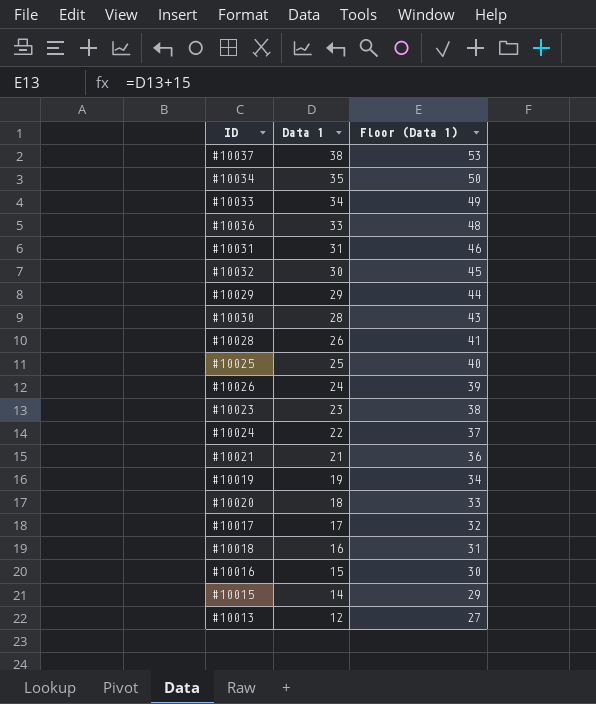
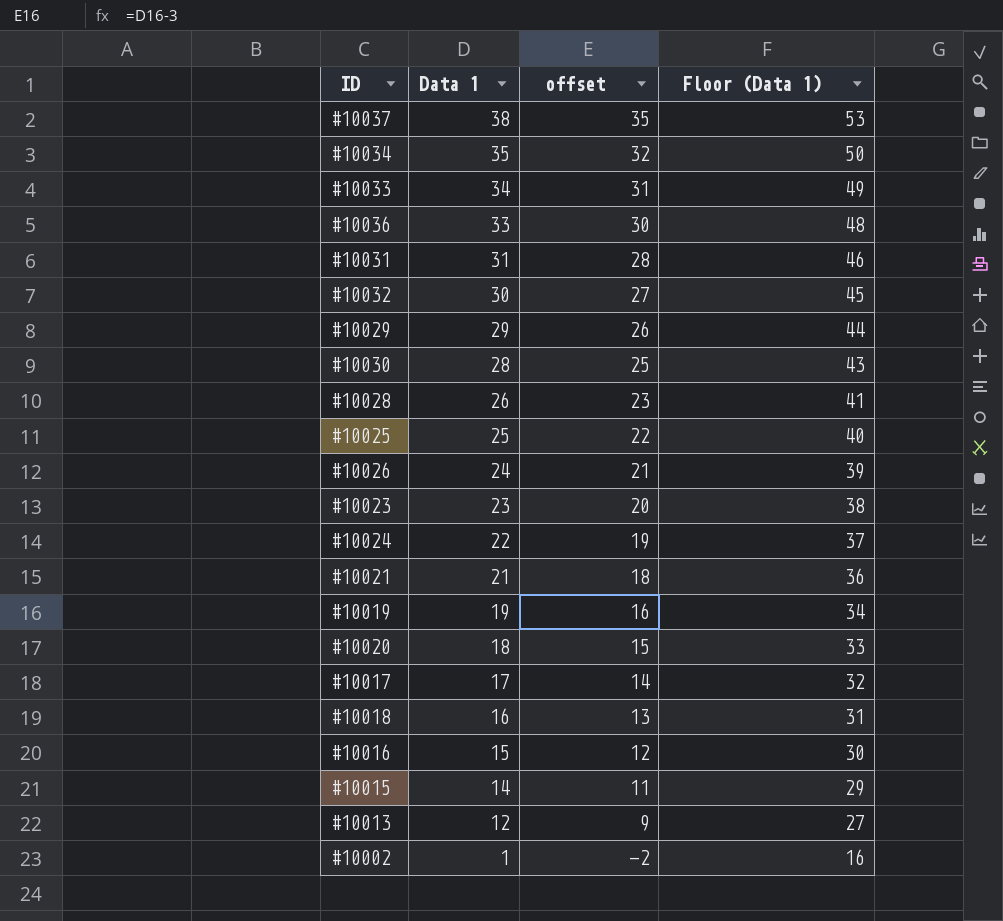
column offset | formula: none -> [Data 1] - 3
row #10002: none -> 1 | -2 | 16

